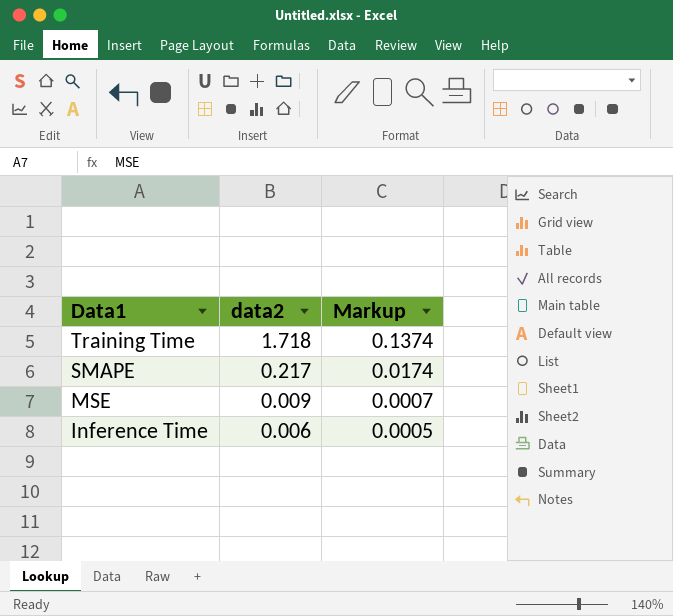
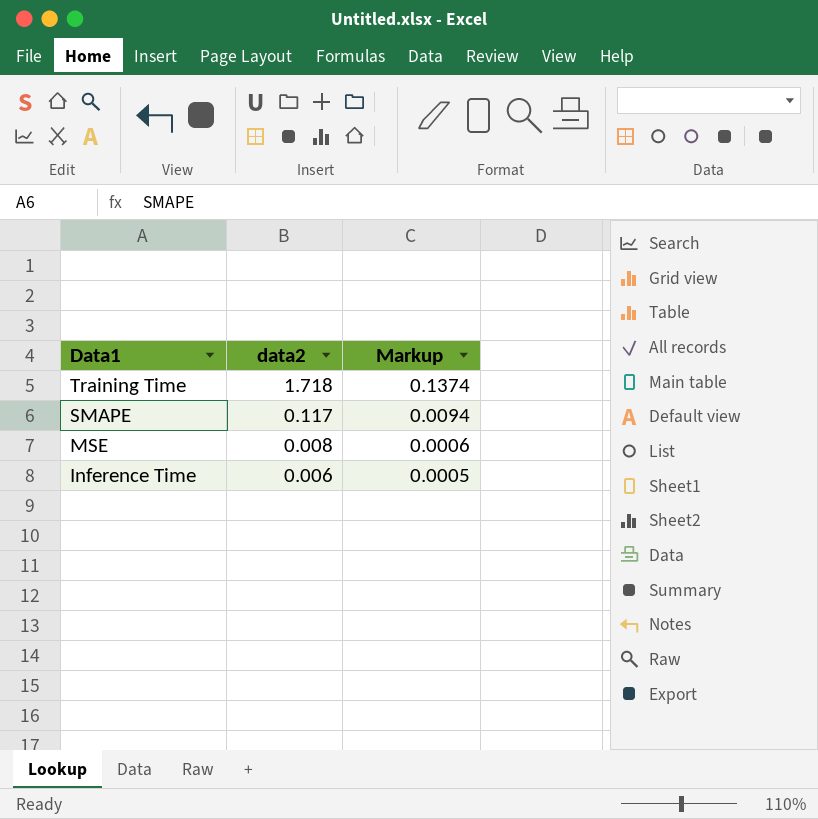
SMAPE | data2: 0.217 -> 0.117
SMAPE | Markup: 0.0174 -> 0.0094
MSE | data2: 0.009 -> 0.008
MSE | Markup: 0.0007 -> 0.0006

